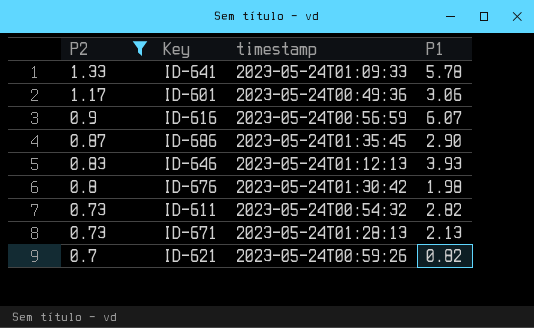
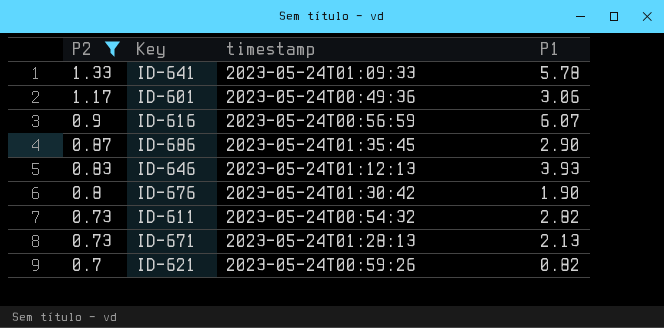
ID-676 | P1: 1.98 -> 1.90

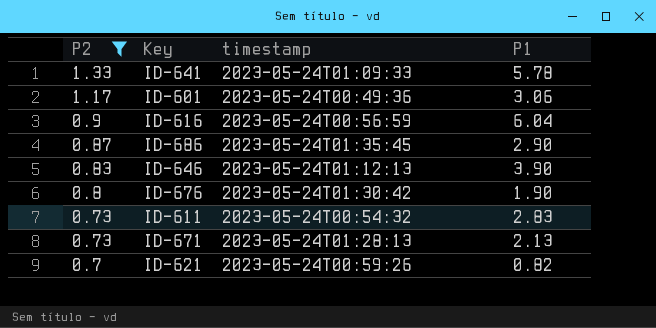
ID-616 | P1: 6.07 -> 6.04
ID-646 | P1: 3.93 -> 3.90
ID-611 | P1: 2.82 -> 2.83

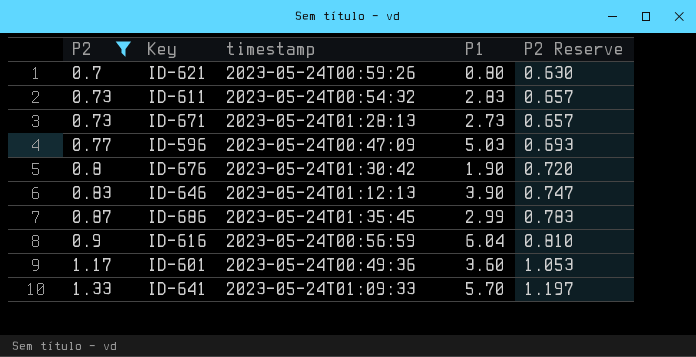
row order: P2 descending -> P2 ascending
column P2 Reserve | formula: none -> [P2] * 0.9
ID-621 | P1: 0.82 -> 0.80
ID-671 | P1: 2.13 -> 2.73
row ID-596: none -> 0.77 | 2023-05-24T00:47:09 | 5.03 | 0.693
ID-686 | P1: 2.90 -> 2.99
ID-601 | P1: 3.06 -> 3.60
ID-641 | P1: 5.78 -> 5.70

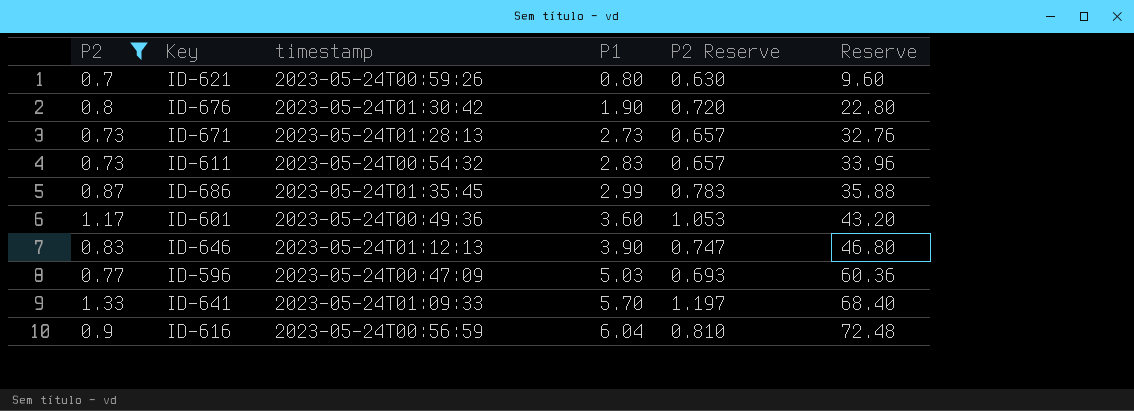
row order: P2 ascending -> P1 ascending
column Reserve | formula: none -> [P1] * 12

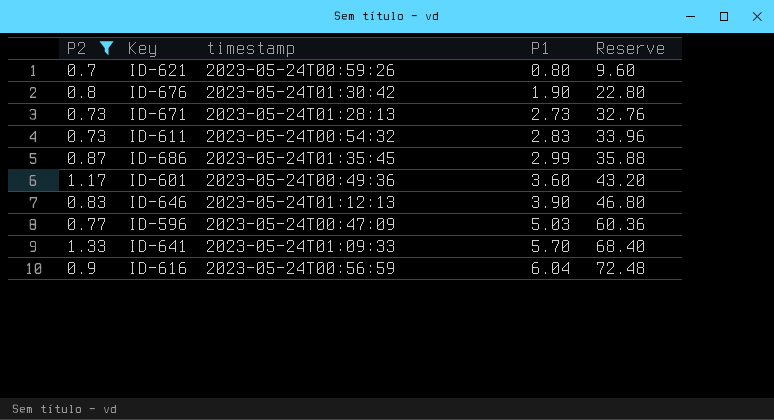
column P2 Reserve | formula: [P2] * 0.9 -> none

